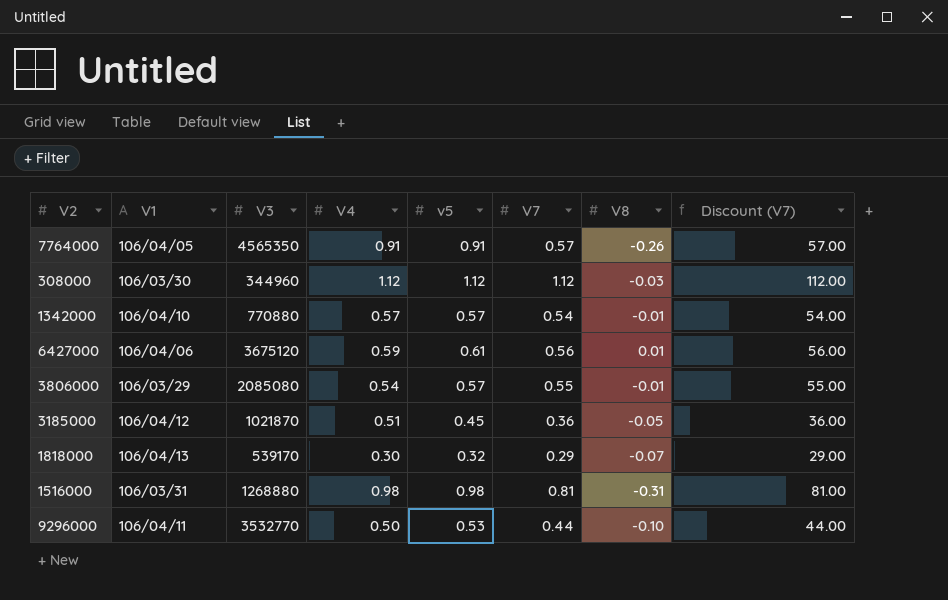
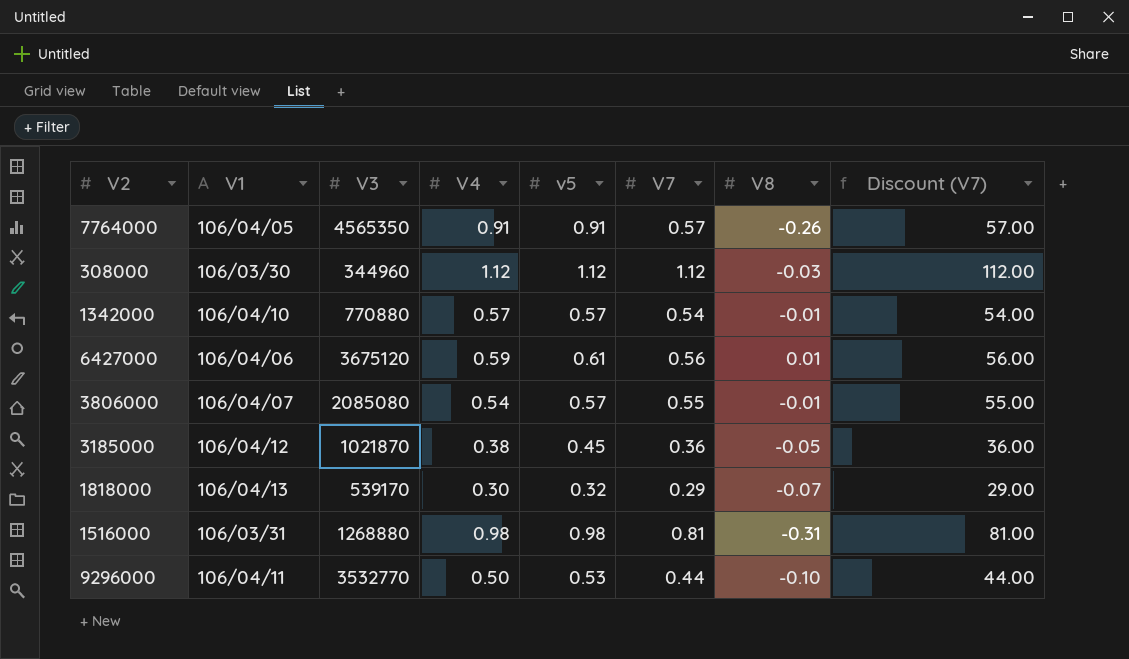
3806000 | V1: 106/03/29 -> 106/04/07
3185000 | V4: 0.51 -> 0.38

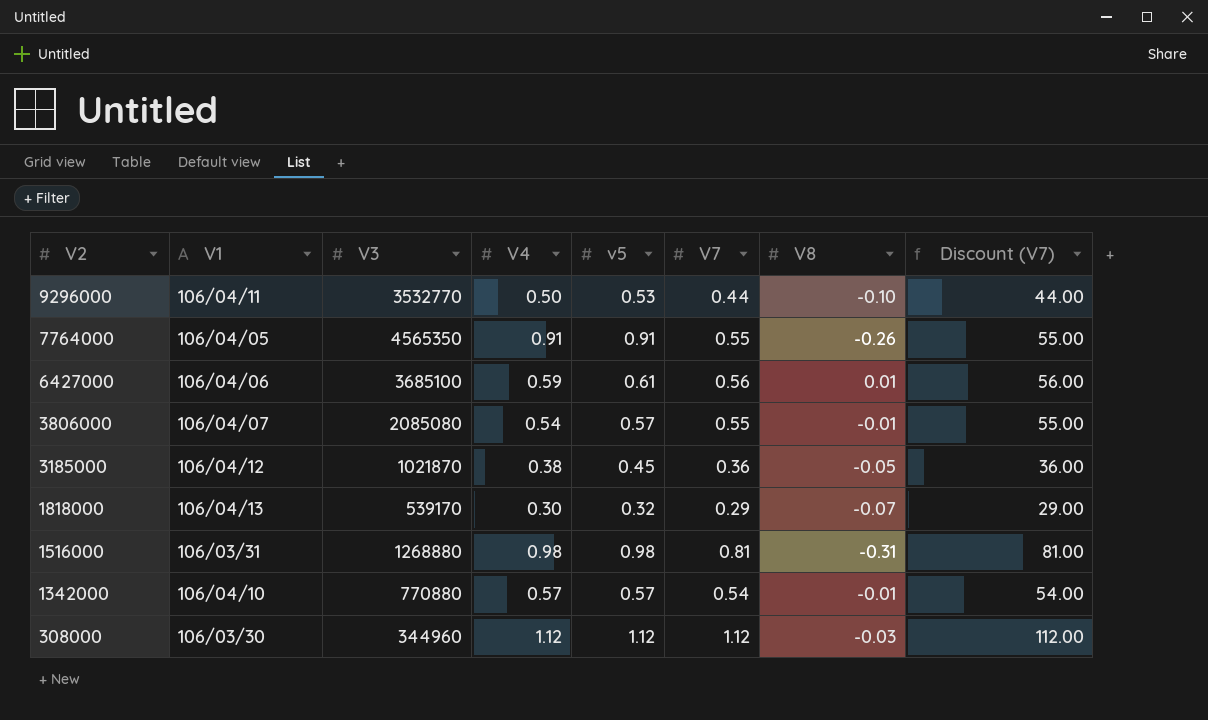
row order: none -> V2 descending
7764000 | V7: 0.57 -> 0.55
7764000 | Discount (V7): 57.00 -> 55.00
6427000 | V3: 3675120 -> 3685100

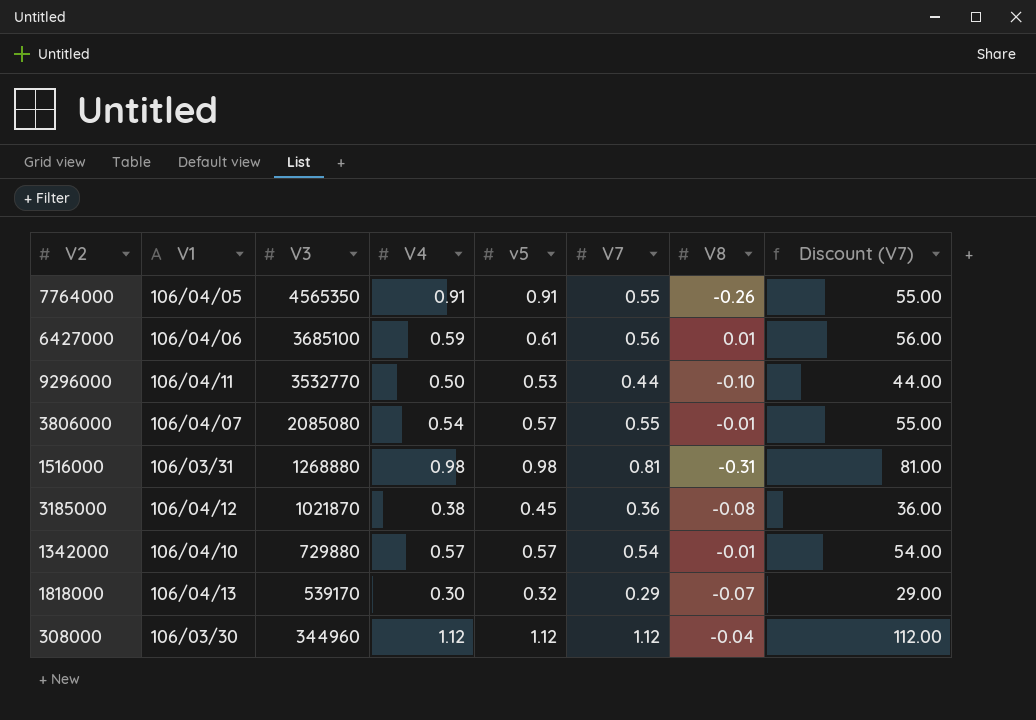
row order: V2 descending -> V3 descending
3185000 | V8: -0.05 -> -0.08
1342000 | V3: 770880 -> 729880
308000 | V8: -0.03 -> -0.04

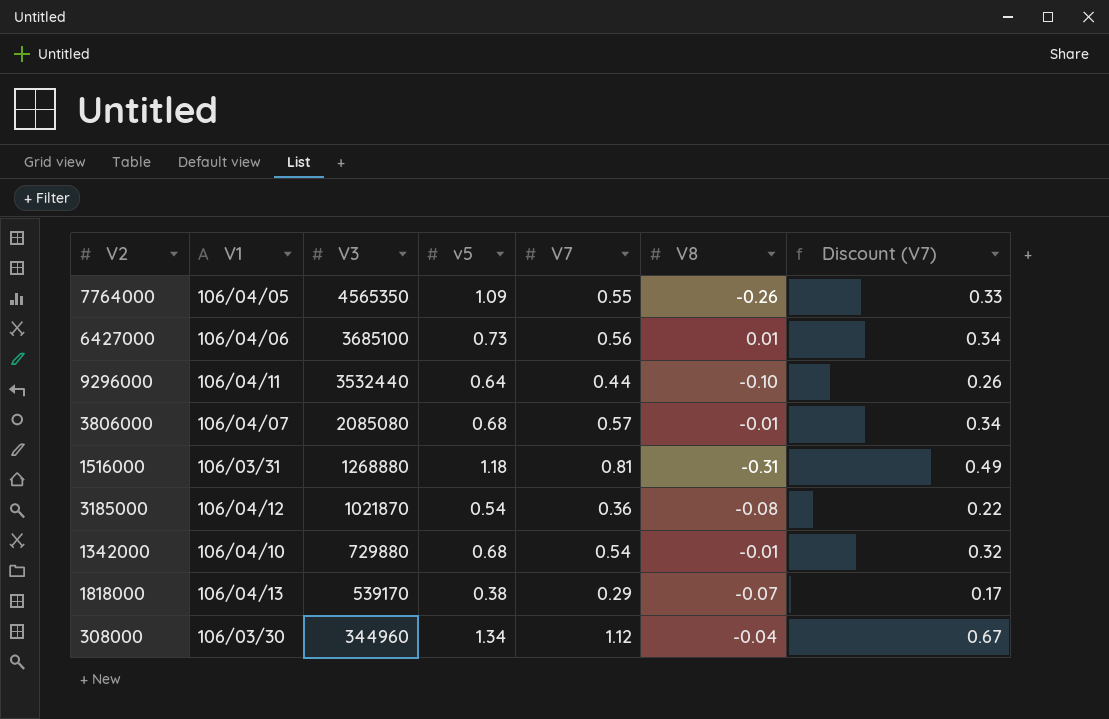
column V4 | position: 4 -> none
column Discount (V7) | formula: [V7] * 100 -> [V7] * 0.6
7764000 | v5: 0.91 -> 1.09
6427000 | v5: 0.61 -> 0.73
9296000 | V3: 3532770 -> 3532440
9296000 | v5: 0.53 -> 0.64
3806000 | v5: 0.57 -> 0.68
3806000 | V7: 0.55 -> 0.57
1516000 | v5: 0.98 -> 1.18
3185000 | v5: 0.45 -> 0.54
1342000 | v5: 0.57 -> 0.68
1818000 | v5: 0.32 -> 0.38
308000 | v5: 1.12 -> 1.34

